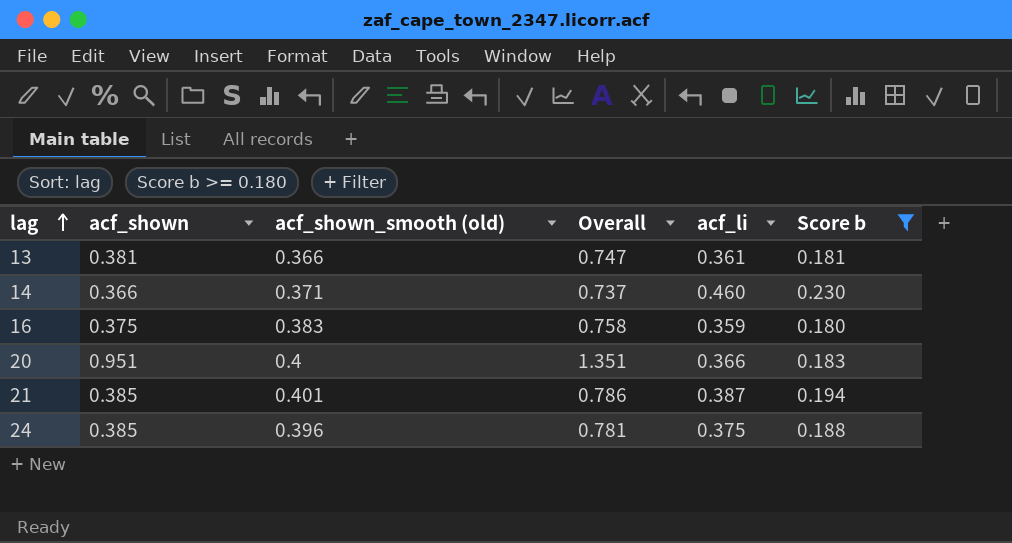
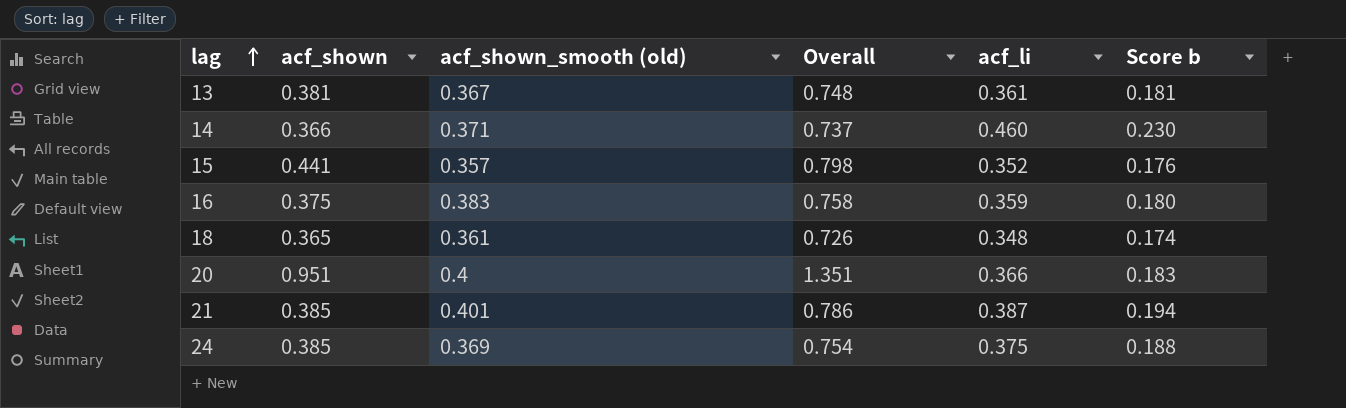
filter: Score b >= 0.180 -> none
13 | acf_shown_smooth (old): 0.366 -> 0.367
13 | Overall: 0.747 -> 0.748
24 | acf_shown_smooth (old): 0.396 -> 0.369
24 | Overall: 0.781 -> 0.754

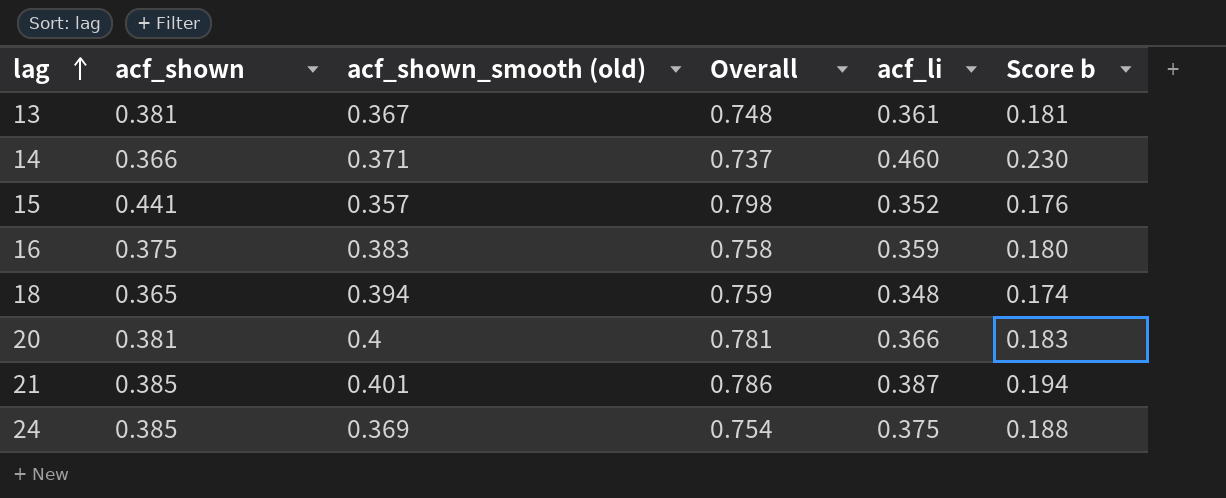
18 | acf_shown_smooth (old): 0.361 -> 0.394
18 | Overall: 0.726 -> 0.759
20 | acf_shown: 0.951 -> 0.381
20 | Overall: 1.351 -> 0.781

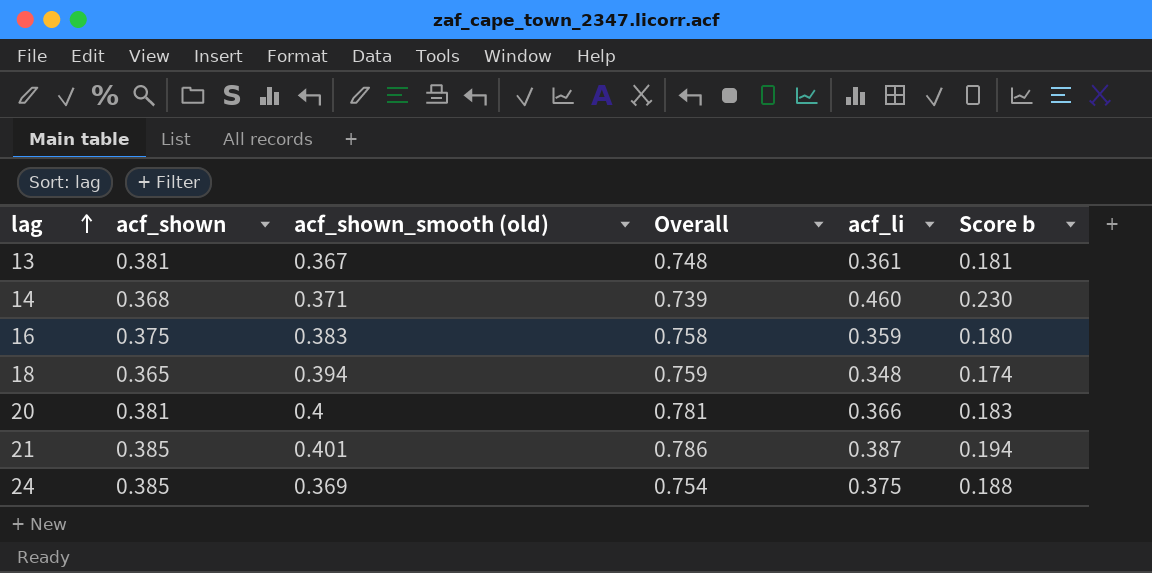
row 15: 0.441 | 0.357 | 0.798 | 0.352 | 0.176 -> none
14 | acf_shown: 0.366 -> 0.368
14 | Overall: 0.737 -> 0.739

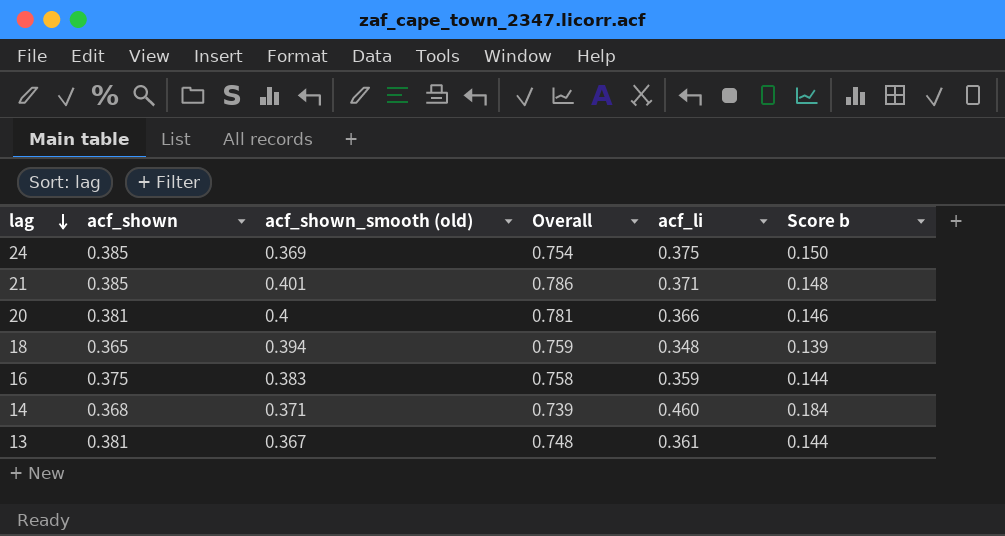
row order: lag ascending -> lag descending
column Score b | formula: [acf_li] * 0.5 -> [acf_li] * 0.4
21 | acf_li: 0.387 -> 0.371

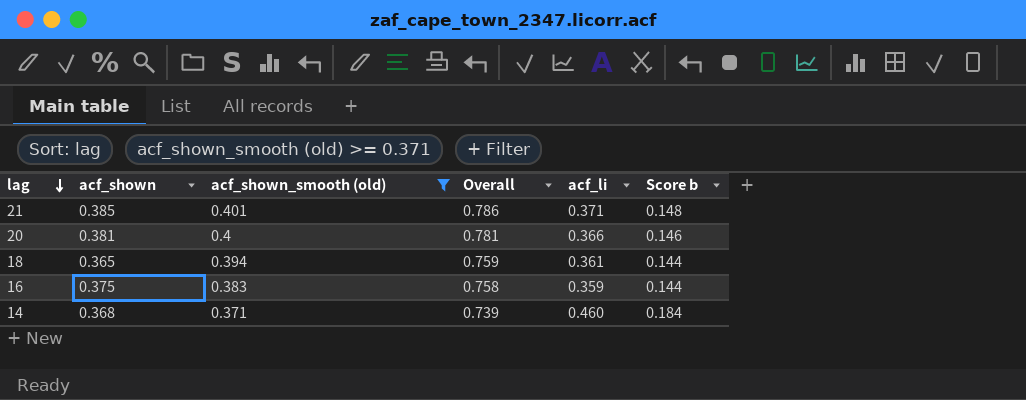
filter: none -> acf_shown_smooth (old) >= 0.371
18 | acf_li: 0.348 -> 0.361
18 | Score b: 0.139 -> 0.144

